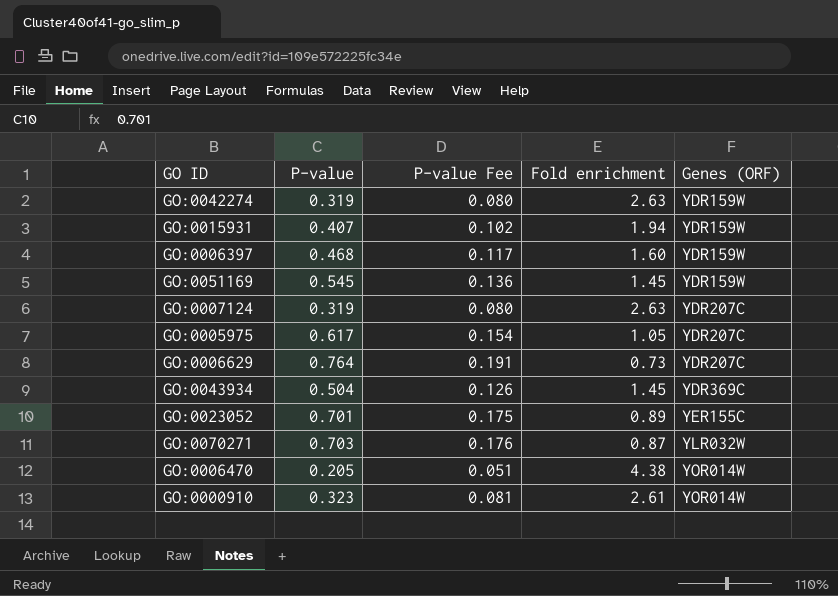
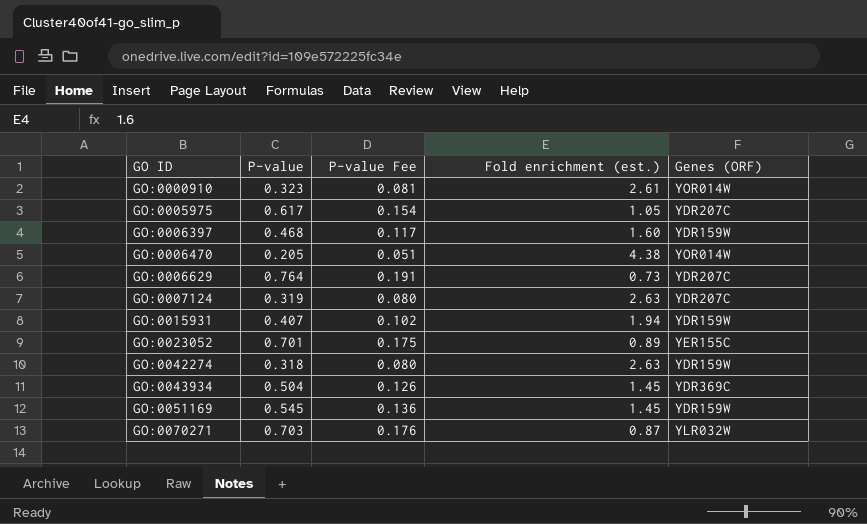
row order: Genes (ORF) ascending -> GO ID ascending
column name: Fold enrichment -> Fold enrichment (est.)
GO:0042274 | P-value: 0.319 -> 0.318

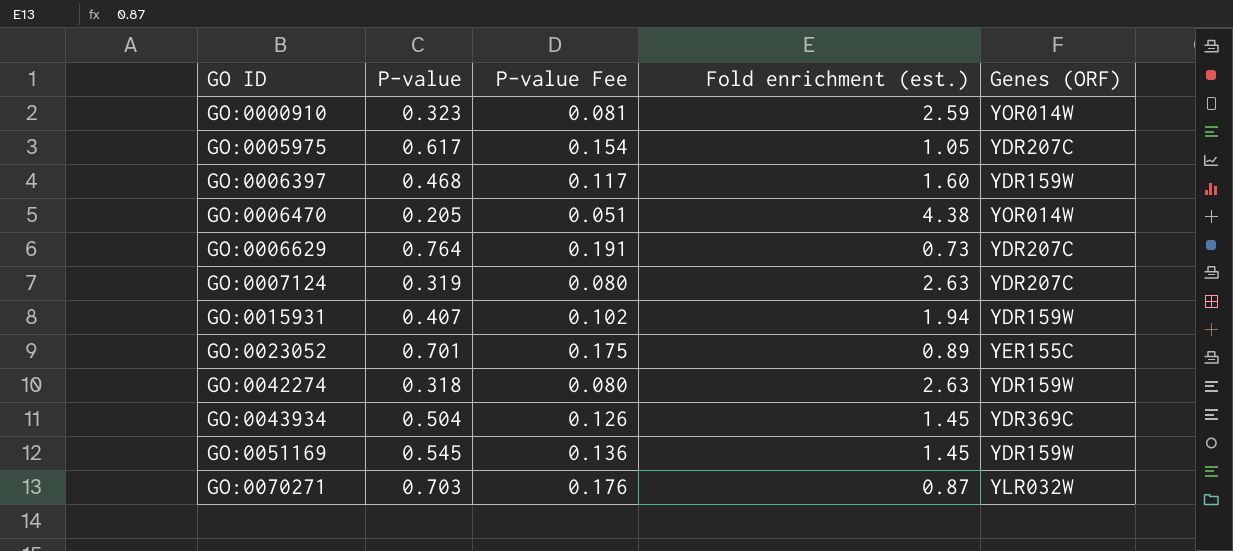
GO:0000910 | Fold enrichment (est.): 2.61 -> 2.59

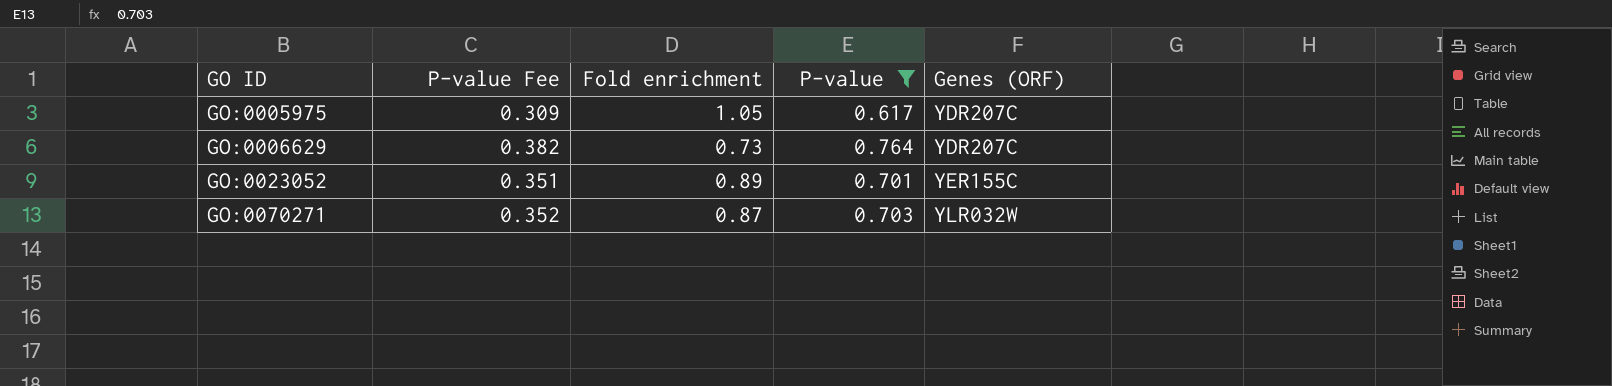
filter: none -> P-value >= 0.617
column P-value Fee | formula: [P-value] * 0.25 -> [P-value] * 0.5
column name: Fold enrichment (est.) -> Fold enrichment
column P-value | position: 2 -> 4

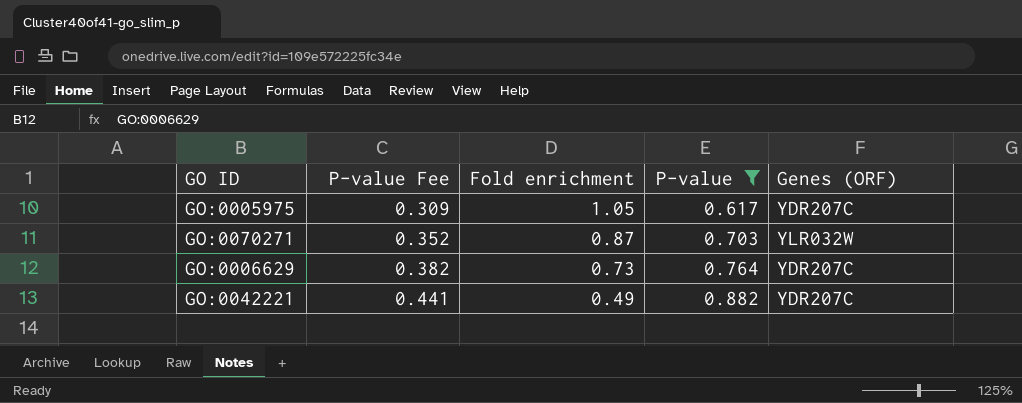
row order: GO ID ascending -> P-value Fee ascending
row GO:0023052: 0.351 | 0.89 | 0.701 | YER155C -> none
row GO:0042221: none -> 0.441 | 0.49 | 0.882 | YDR207C

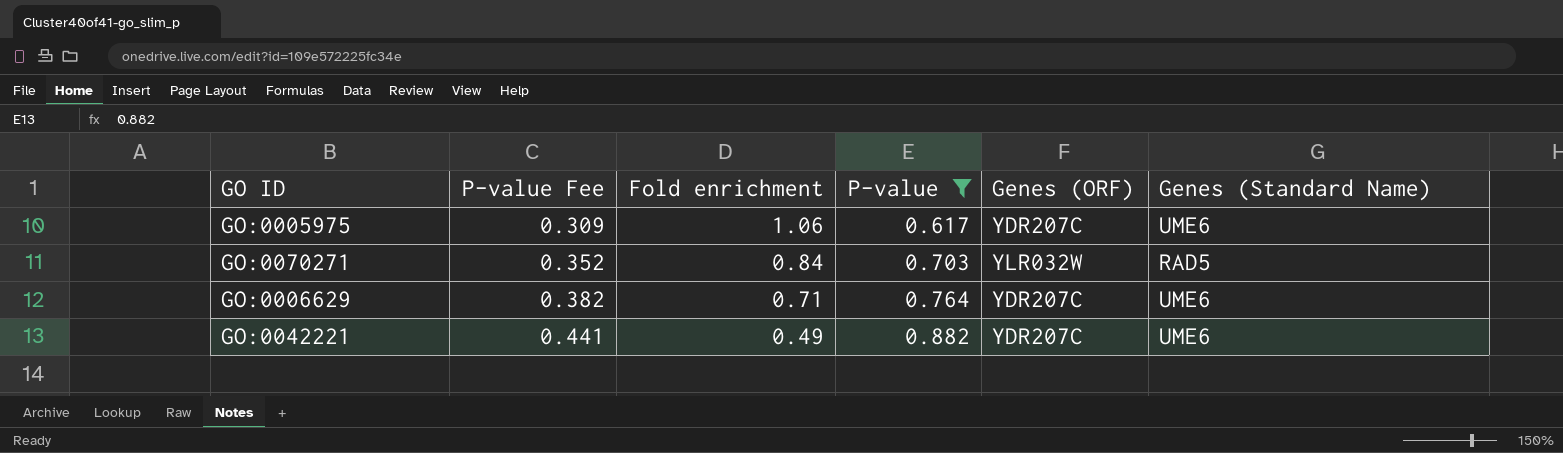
column Genes (Standard Name) | position: none -> 6
GO:0005975 | Fold enrichment: 1.05 -> 1.06
GO:0070271 | Fold enrichment: 0.87 -> 0.84
GO:0006629 | Fold enrichment: 0.73 -> 0.71

